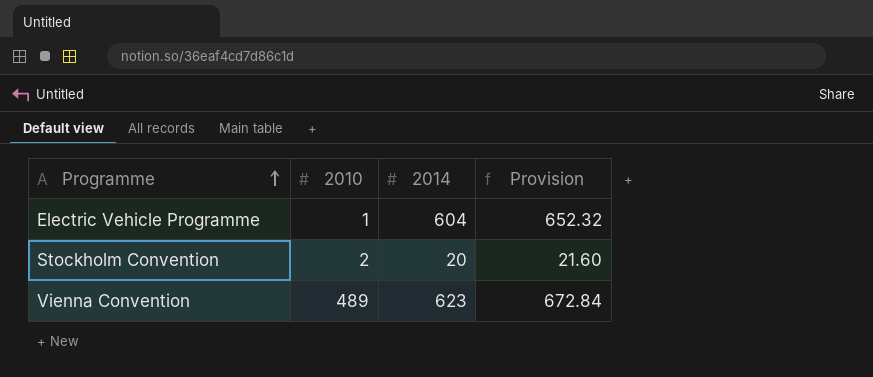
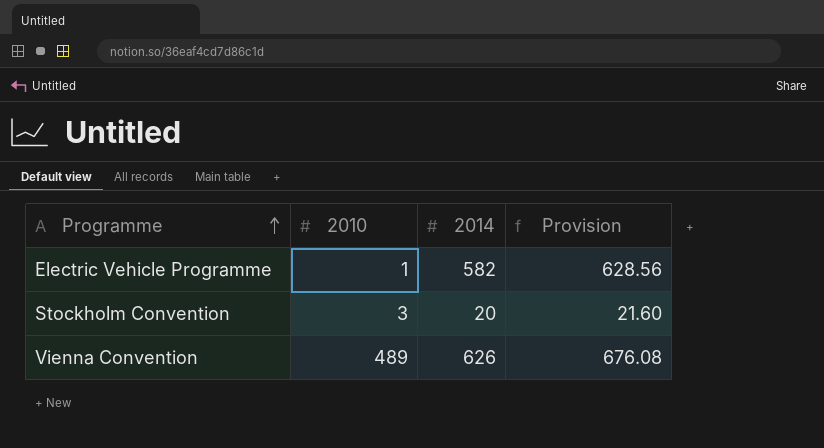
Electric Vehicle Programme | 2014: 604 -> 582
Electric Vehicle Programme | Provision: 652.32 -> 628.56
Stockholm Convention | 2010: 2 -> 3
Vienna Convention | 2014: 623 -> 626
Vienna Convention | Provision: 672.84 -> 676.08

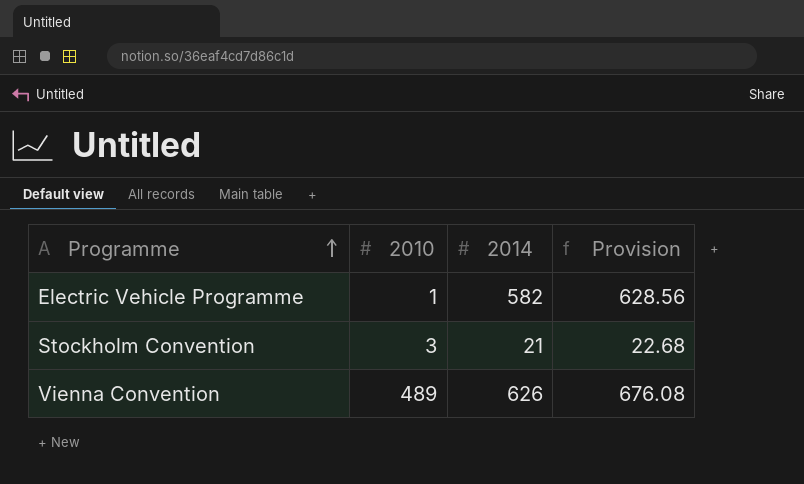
Stockholm Convention | 2014: 20 -> 21
Stockholm Convention | Provision: 21.60 -> 22.68

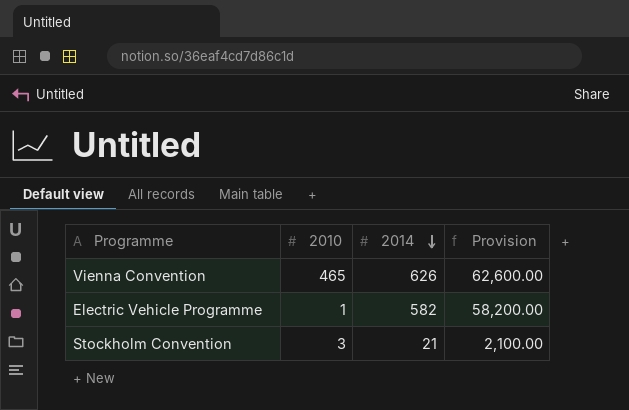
row order: Programme ascending -> 2014 descending
column Provision | formula: [2014] * 1.08 -> [2014] * 100
Vienna Convention | 2010: 489 -> 465

